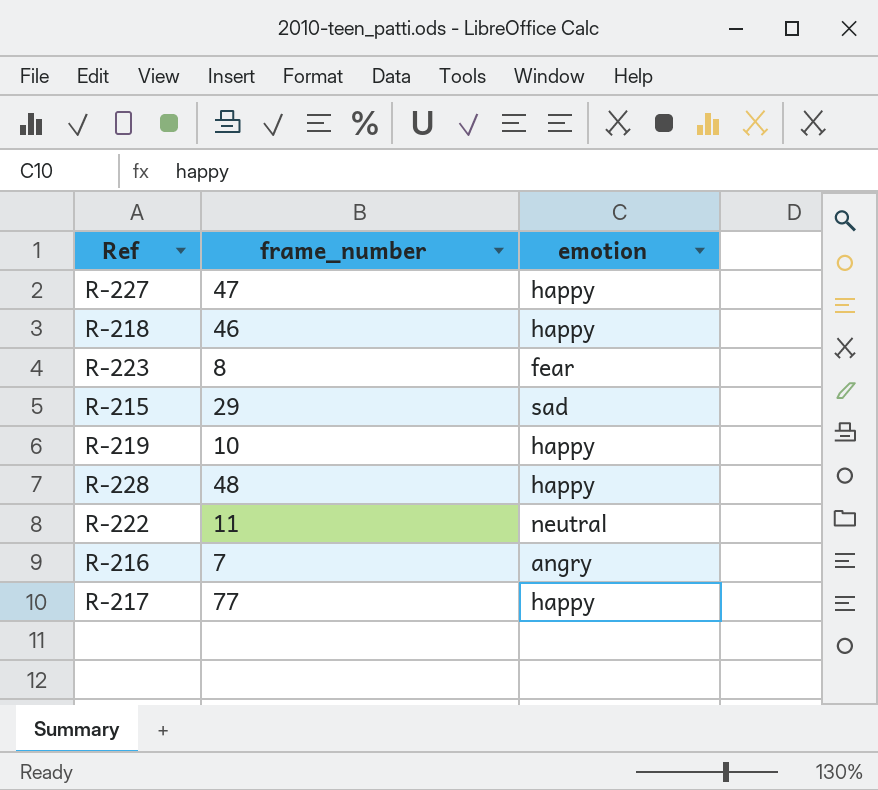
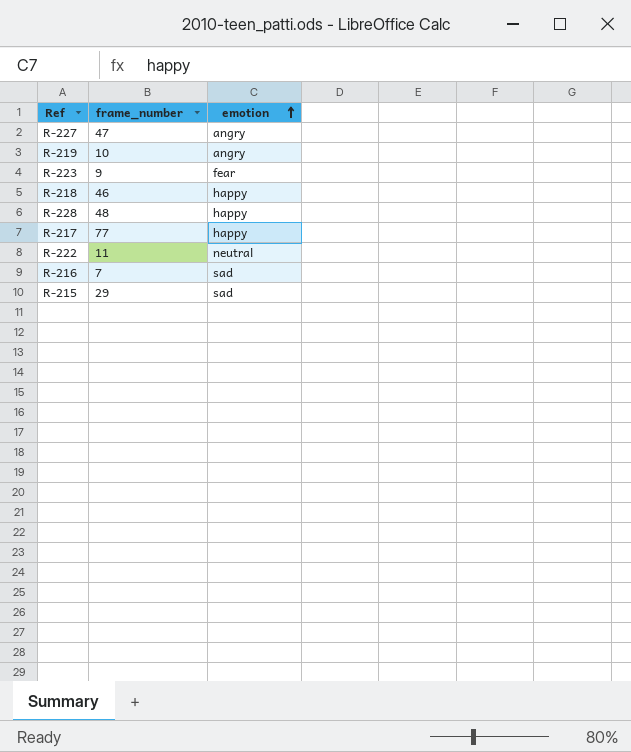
row order: none -> emotion ascending
R-227 | emotion: happy -> angry
R-219 | emotion: happy -> angry
R-223 | frame_number: 8 -> 9
R-216 | emotion: angry -> sad

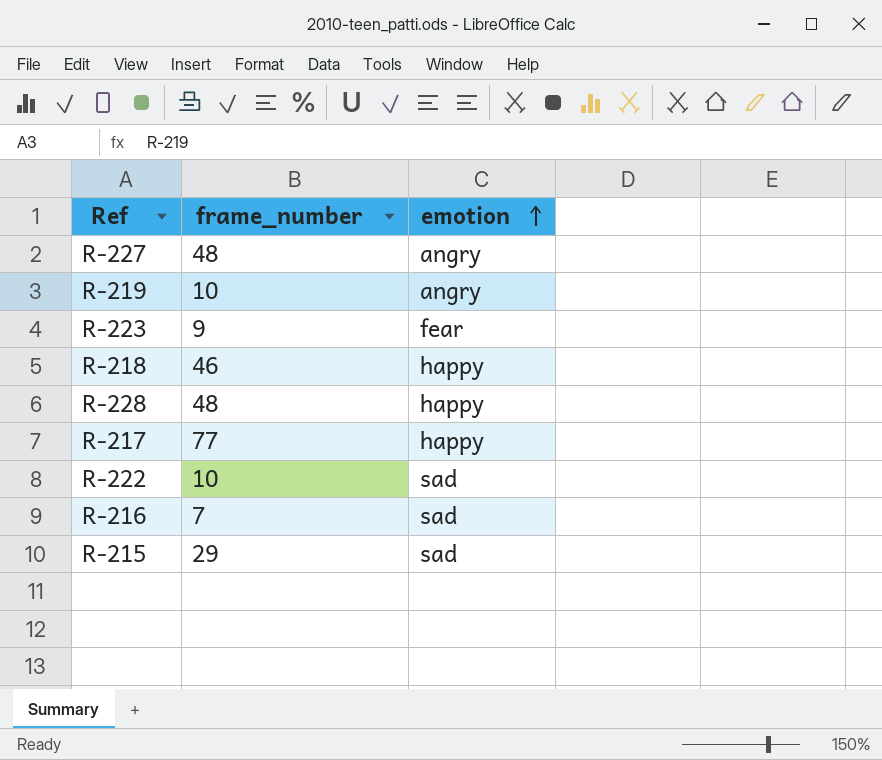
R-227 | frame_number: 47 -> 48
R-222 | frame_number: 11 -> 10
R-222 | emotion: neutral -> sad

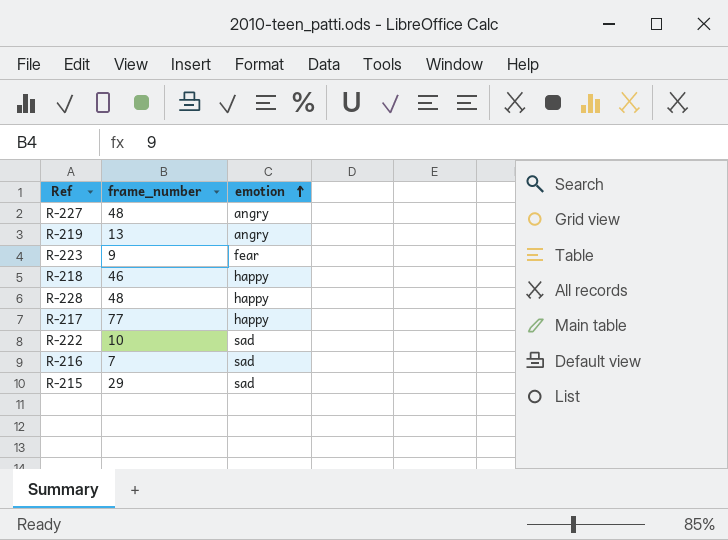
R-219 | frame_number: 10 -> 13

